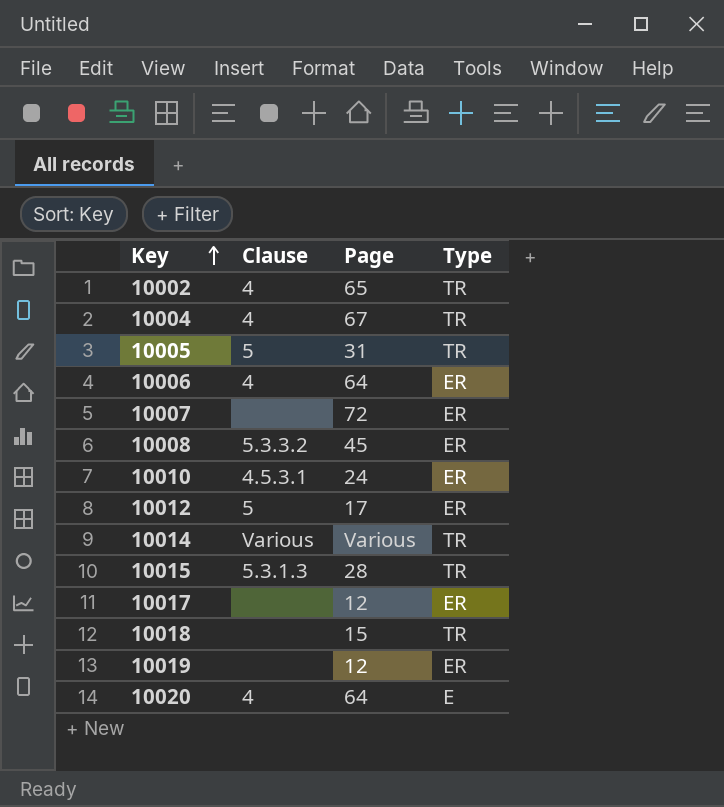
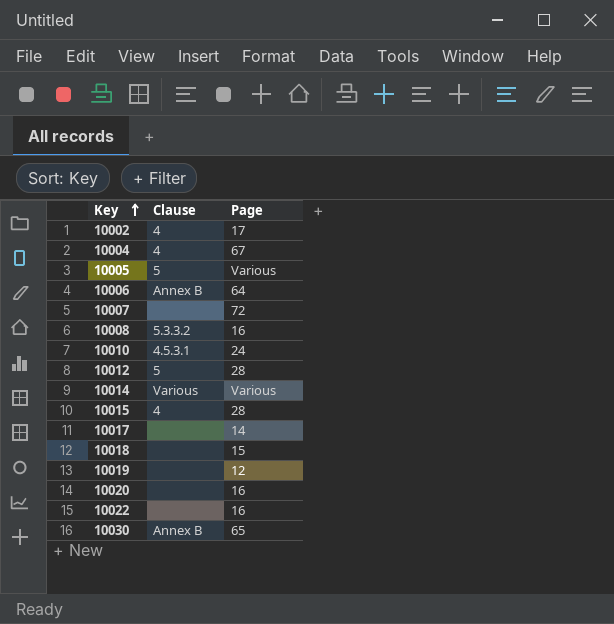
column Type | position: 4 -> none
10002 | Page: 65 -> 17
10005 | Page: 31 -> Various
10006 | Clause: 4 -> Annex B
10008 | Page: 45 -> 16
10012 | Page: 17 -> 28
10015 | Clause: 5.3.1.3 -> 4
10017 | Page: 12 -> 14
10020 | Clause: 4 -> none
10020 | Page: 64 -> 16
row 10022: none -> none | 16
row 10030: none -> Annex B | 65

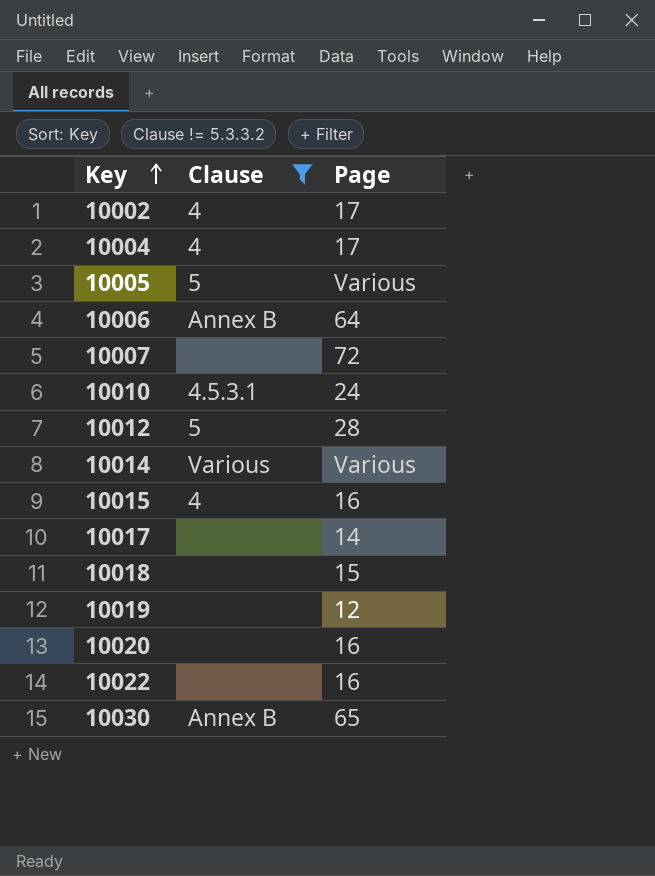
filter: none -> Clause != 5.3.3.2
10004 | Page: 67 -> 17
10015 | Page: 28 -> 16

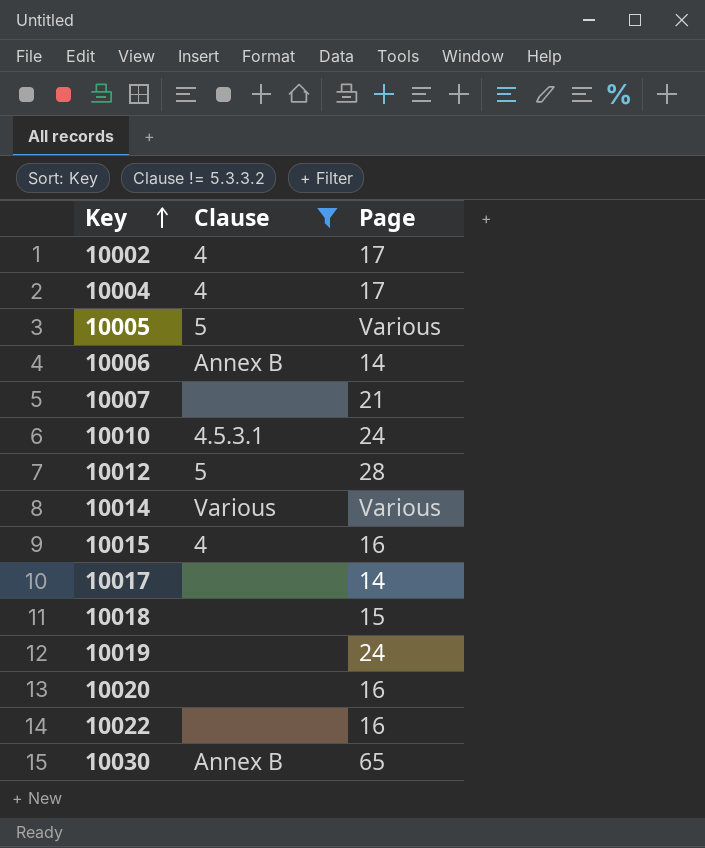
10006 | Page: 64 -> 14
10007 | Page: 72 -> 21
10019 | Page: 12 -> 24

